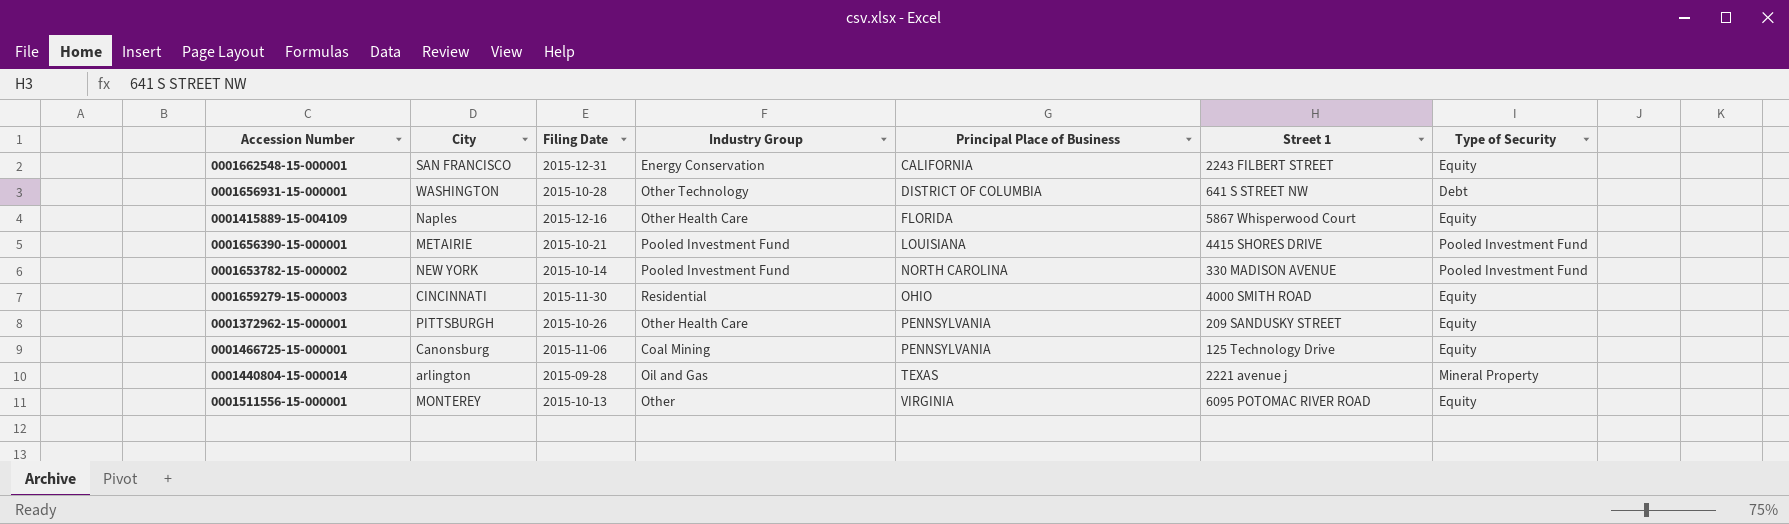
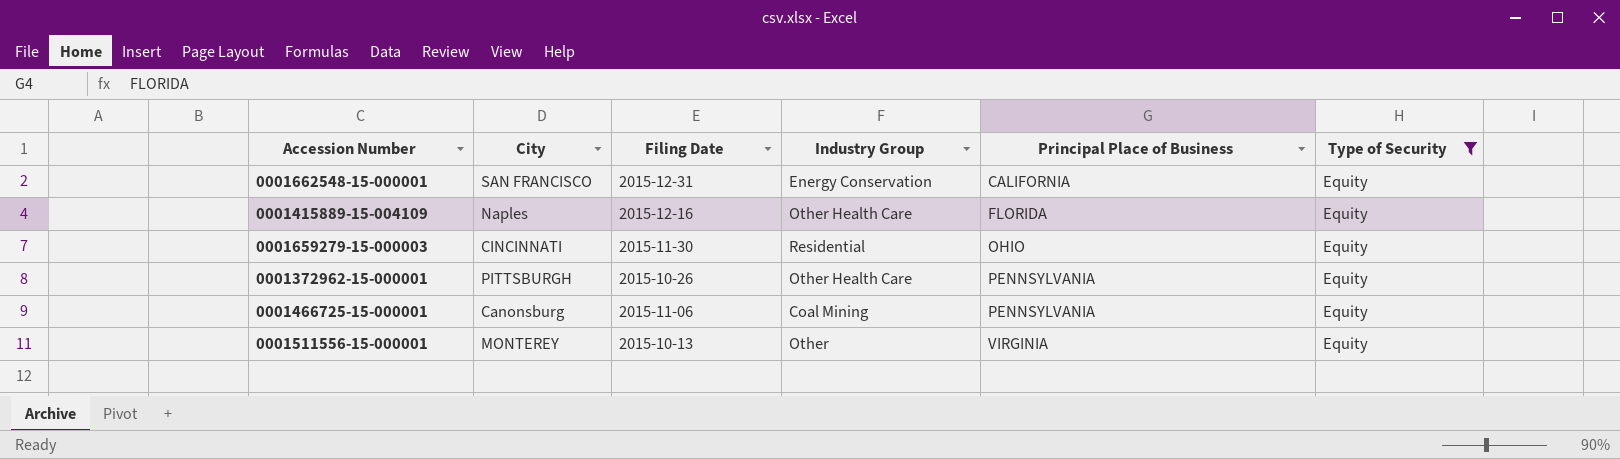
filter: none -> Type of Security = Equity
column Street 1 | position: 6 -> none

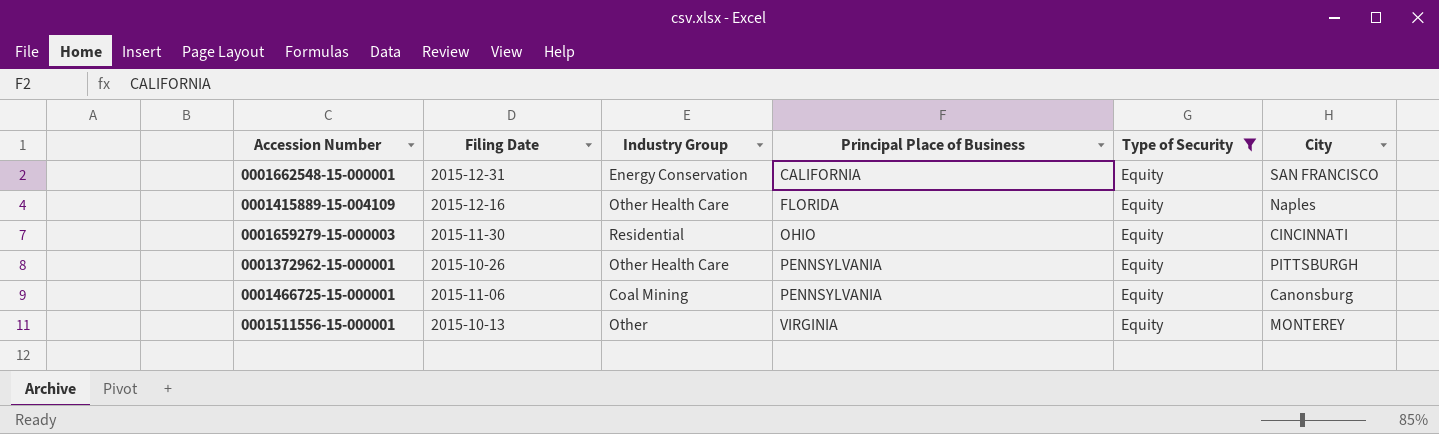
column City | position: 2 -> 6

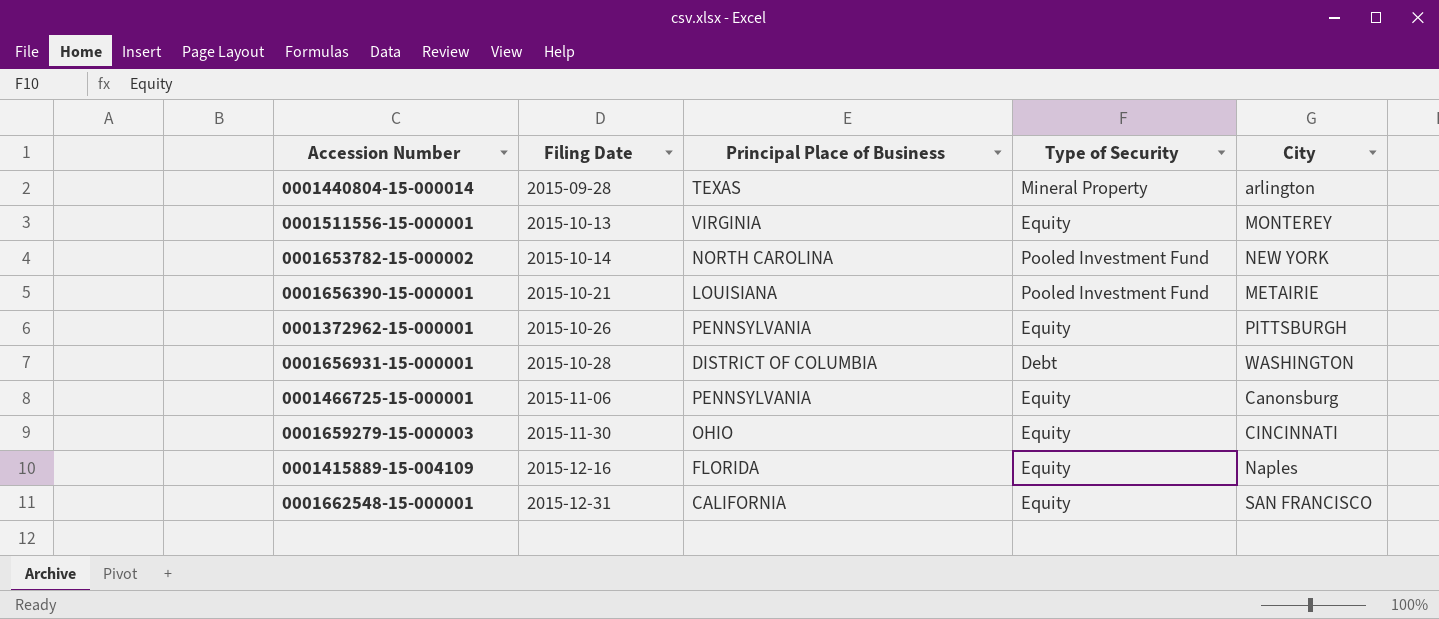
filter: Type of Security = Equity -> none
row order: Principal Place of Business ascending -> Filing Date ascending
column Industry Group | position: 3 -> none

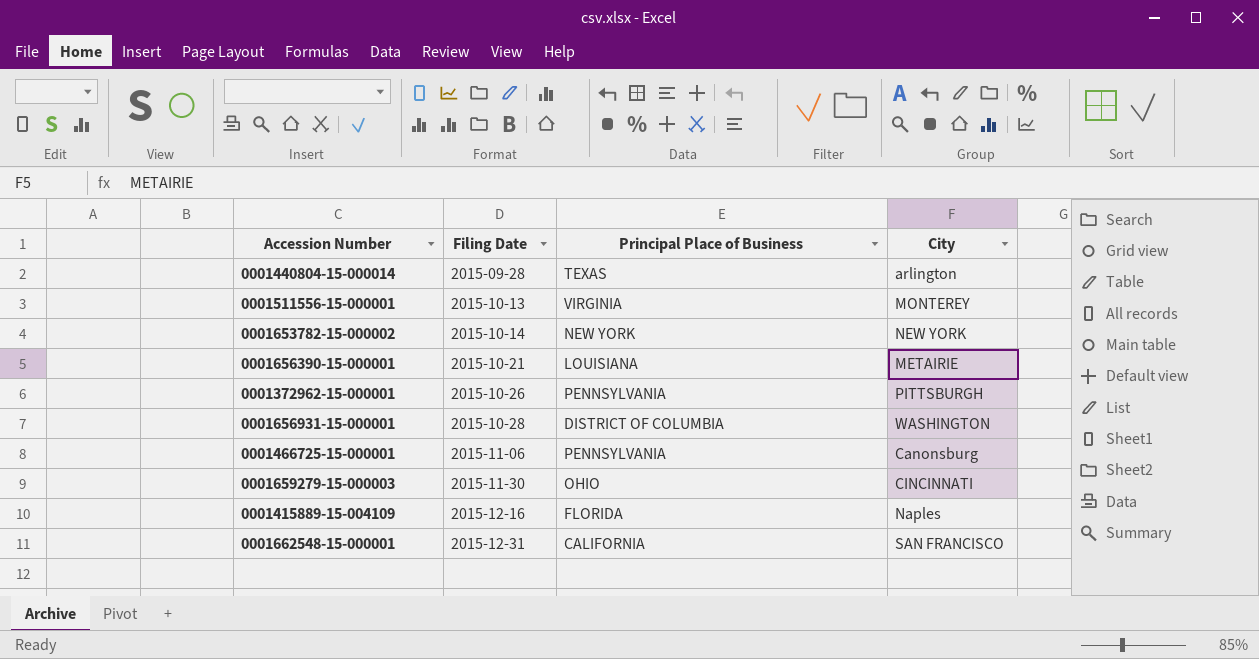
column Type of Security | position: 4 -> none
0001653782-15-000002 | Principal Place of Business: NORTH CAROLINA -> NEW YORK

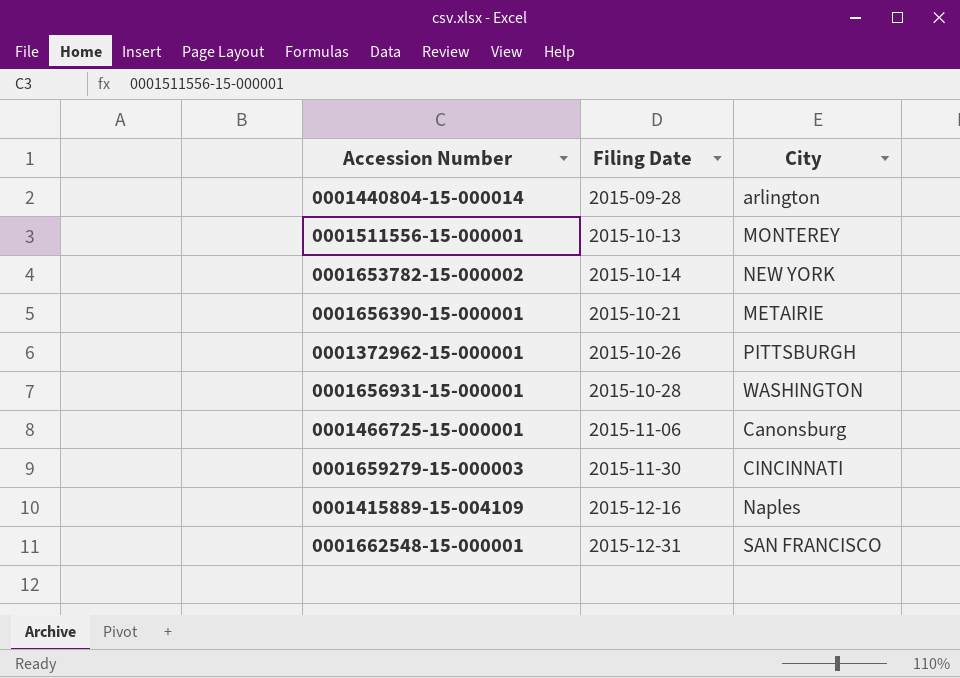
column Principal Place of Business | position: 3 -> none

